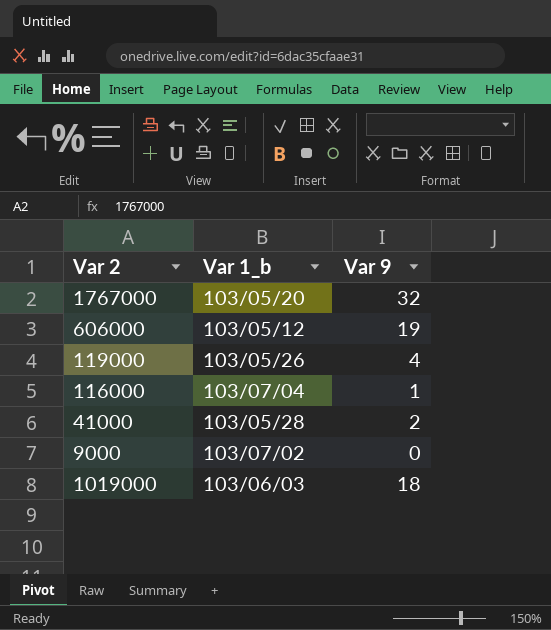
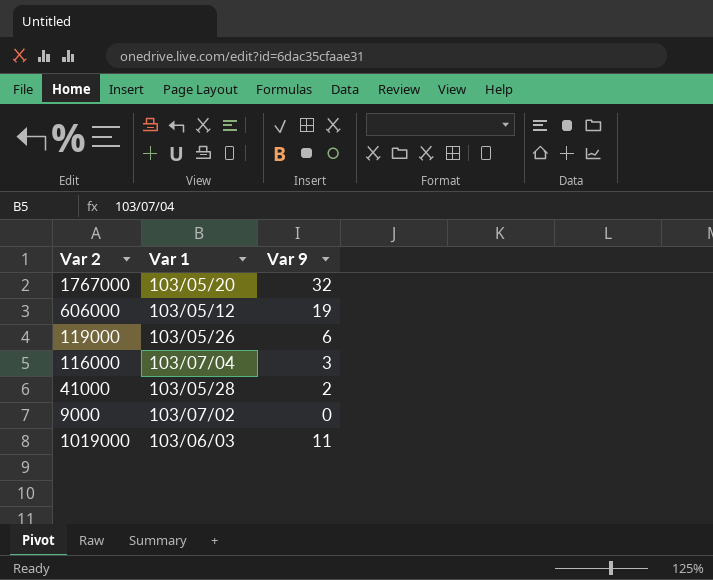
column name: Var 1_b -> Var 1
119000 | Var 9: 4 -> 6
116000 | Var 9: 1 -> 3
1019000 | Var 9: 18 -> 11

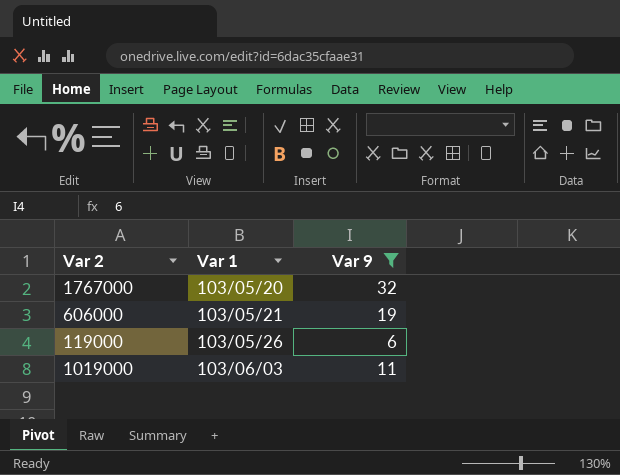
filter: none -> Var 9 >= 6
606000 | Var 1: 103/05/12 -> 103/05/21

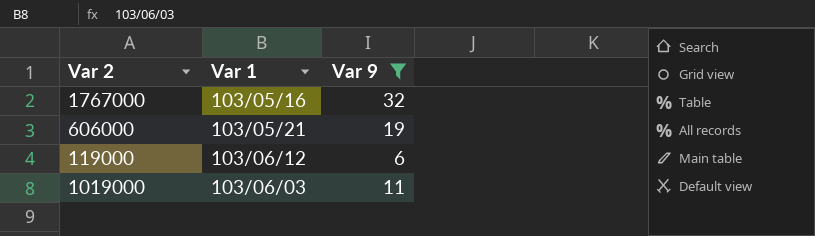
1767000 | Var 1: 103/05/20 -> 103/05/16
119000 | Var 1: 103/05/26 -> 103/06/12

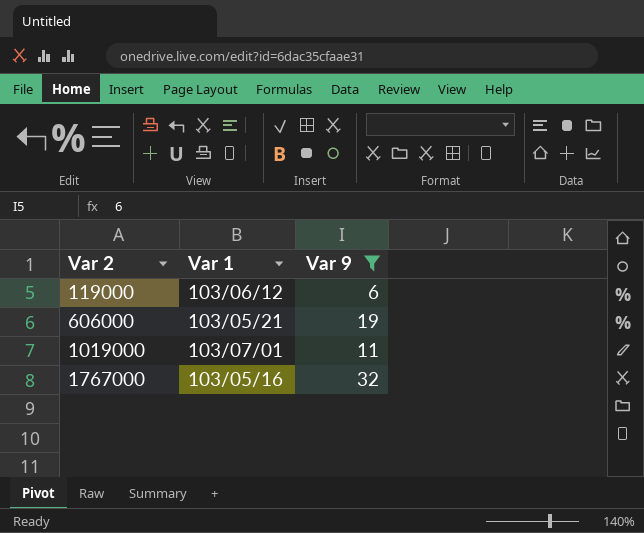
row order: none -> Var 2 ascending
1019000 | Var 1: 103/06/03 -> 103/07/01

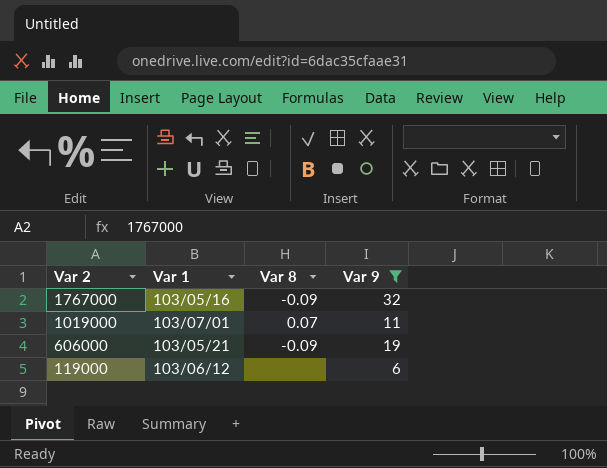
row order: Var 2 ascending -> Var 2 descending
column Var 8 | position: none -> 3

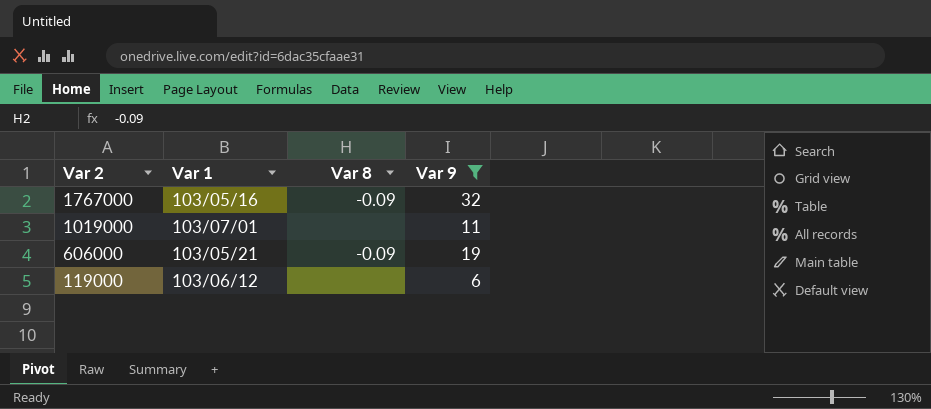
1019000 | Var 8: 0.07 -> none

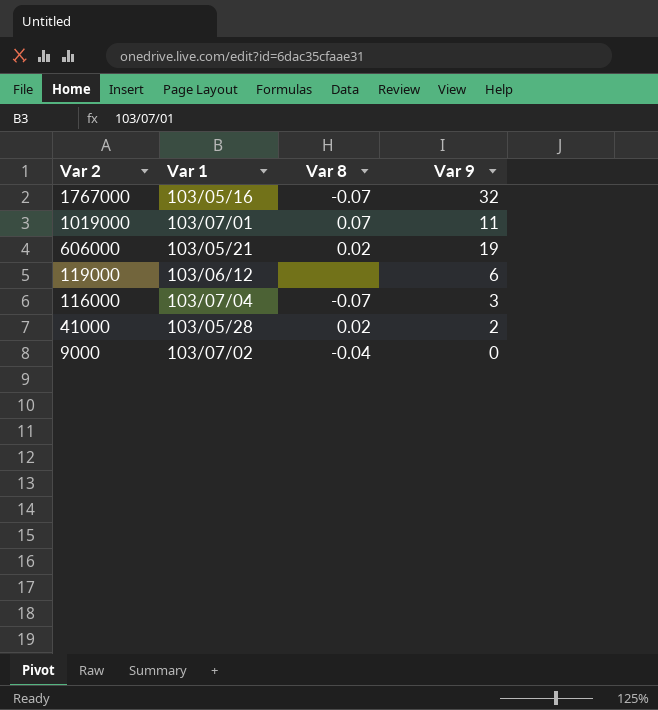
filter: Var 9 >= 6 -> none
1767000 | Var 8: -0.09 -> -0.07
1019000 | Var 8: none -> 0.07
606000 | Var 8: -0.09 -> 0.02

